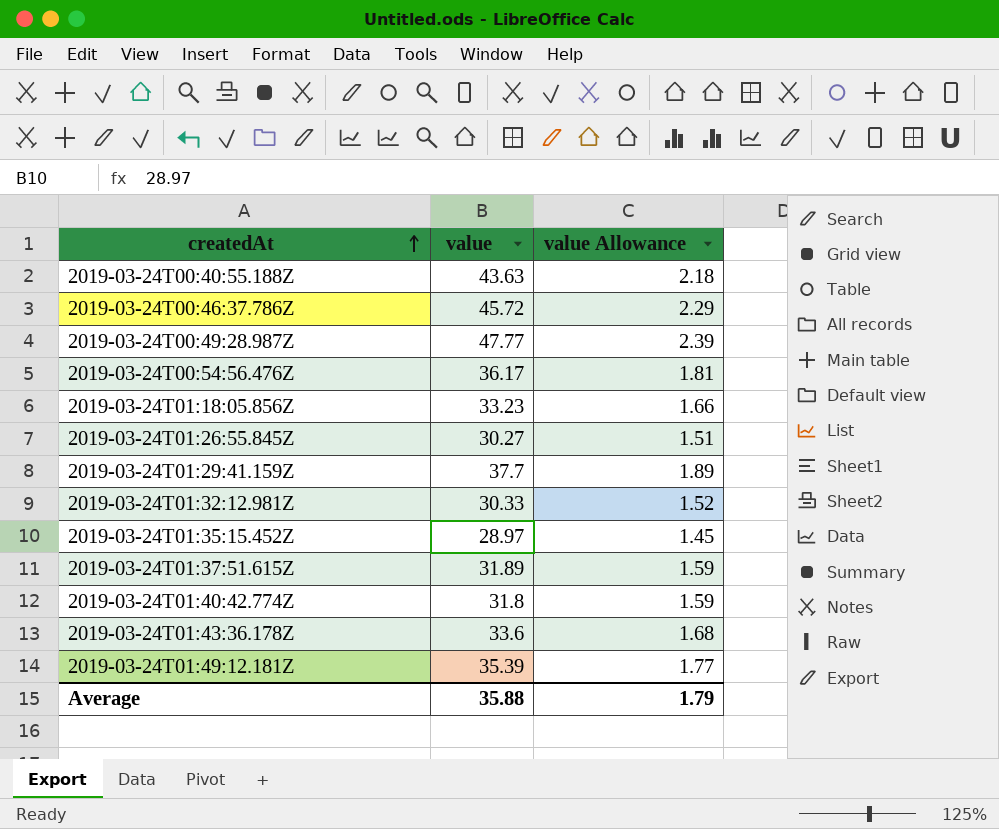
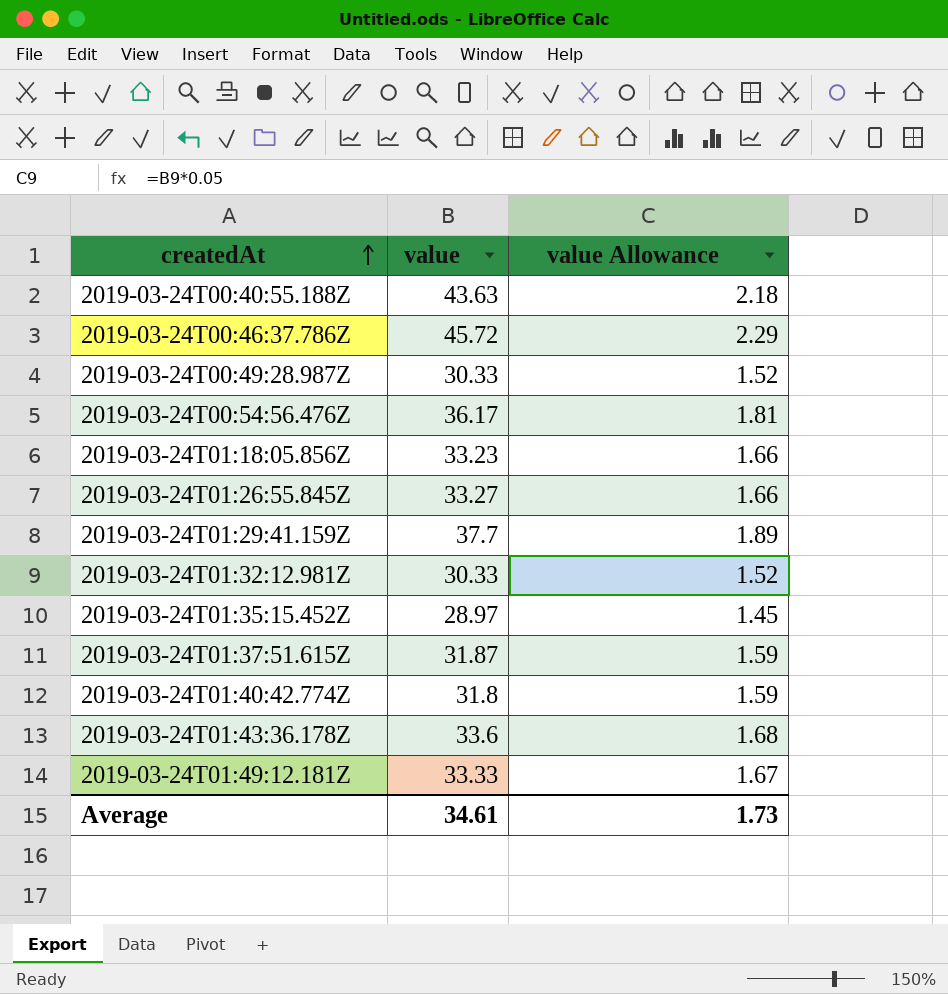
2019-03-24T00:49:28.987Z | value: 47.77 -> 30.33
2019-03-24T00:49:28.987Z | value Allowance: 2.39 -> 1.52
2019-03-24T01:26:55.845Z | value: 30.27 -> 33.27
2019-03-24T01:26:55.845Z | value Allowance: 1.51 -> 1.66
2019-03-24T01:37:51.615Z | value: 31.89 -> 31.87
2019-03-24T01:49:12.181Z | value: 35.39 -> 33.33
2019-03-24T01:49:12.181Z | value Allowance: 1.77 -> 1.67
Average | value: 35.88 -> 34.61
Average | value Allowance: 1.79 -> 1.73

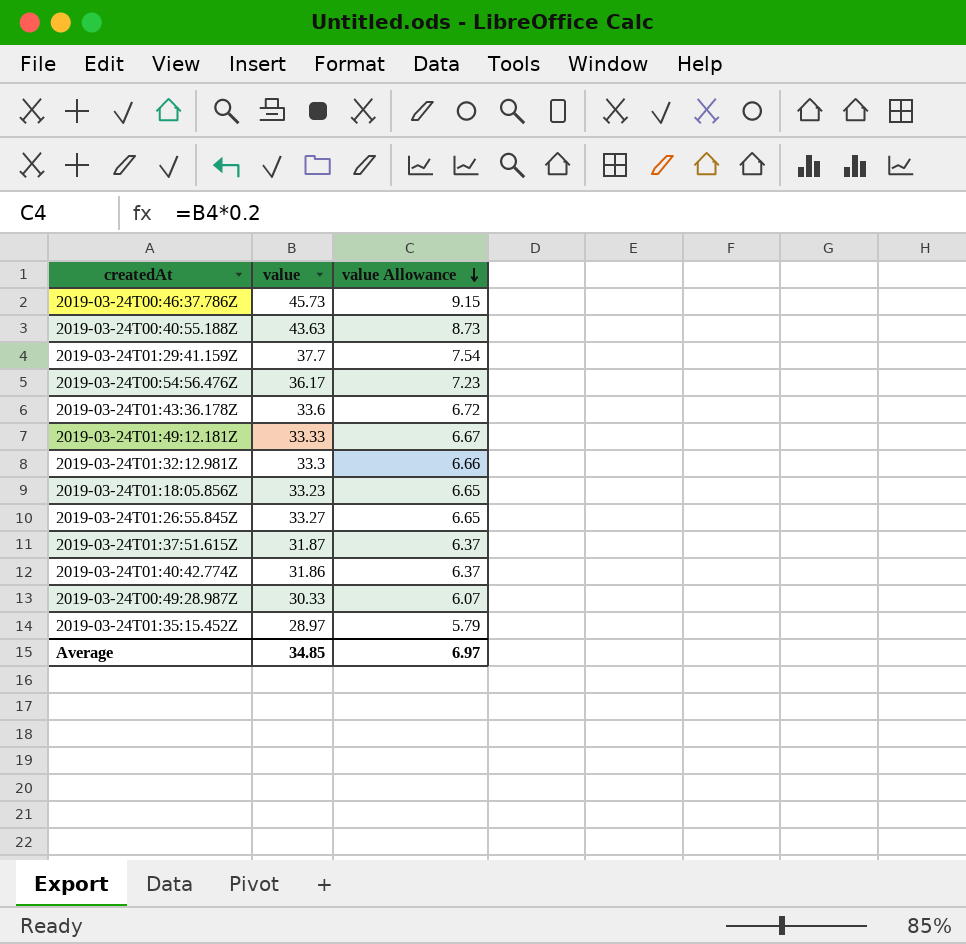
row order: createdAt ascending -> value Allowance descending
column value Allowance | formula: [value] * 0.05 -> [value] * 0.2
2019-03-24T00:46:37.786Z | value: 45.72 -> 45.73
2019-03-24T01:32:12.981Z | value: 30.33 -> 33.3
2019-03-24T01:40:42.774Z | value: 31.8 -> 31.86
Average | value: 34.61 -> 34.85
Average | value Allowance: 1.73 -> 6.97

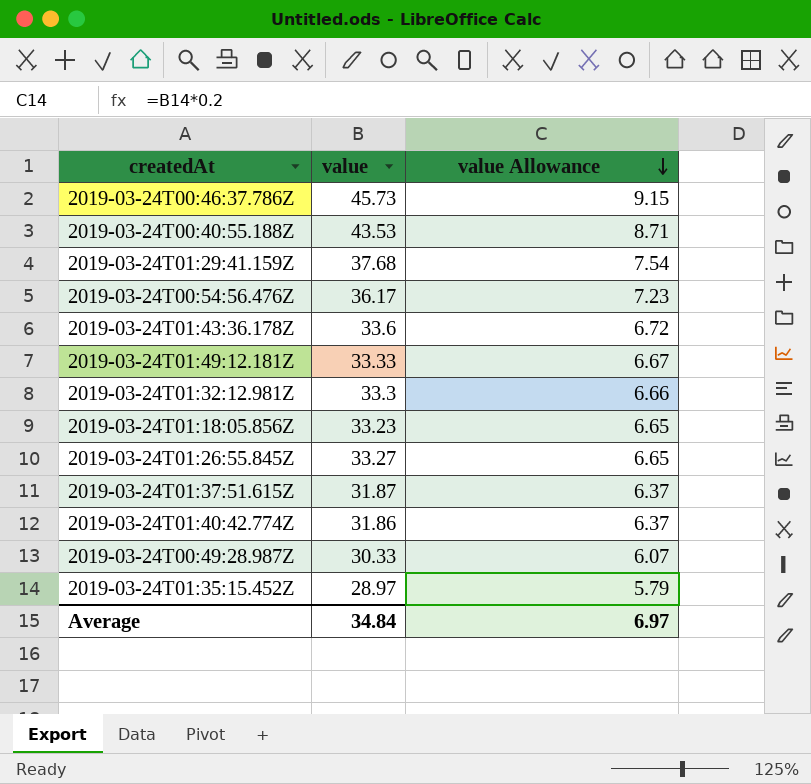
2019-03-24T00:40:55.188Z | value: 43.63 -> 43.53
2019-03-24T00:40:55.188Z | value Allowance: 8.73 -> 8.71
2019-03-24T01:29:41.159Z | value: 37.7 -> 37.68
Average | value: 34.85 -> 34.84

